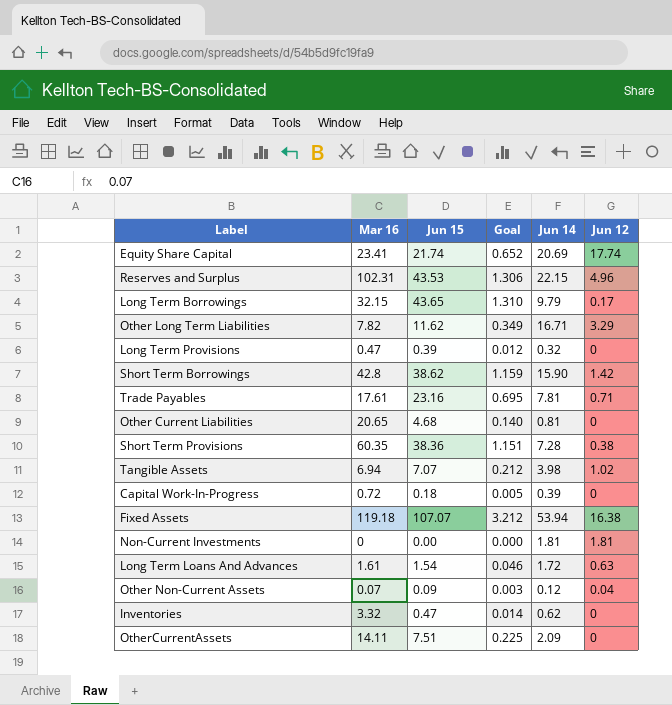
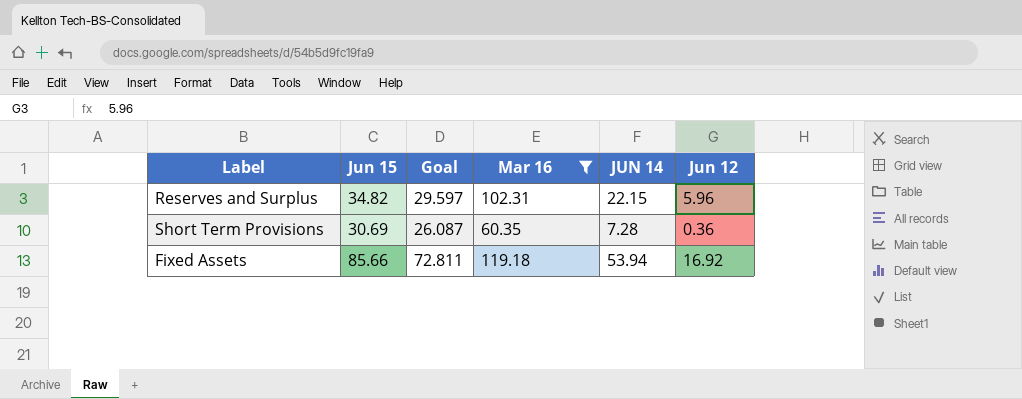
filter: none -> Mar 16 >= 60.35
column Goal | formula: [Jun 15] * 0.03 -> [Jun 15] * 0.85
column Mar 16 | position: 2 -> 4
column name: Jun 14 -> JUN 14
Reserves and Surplus | Jun 15: 43.53 -> 34.82
Reserves and Surplus | Jun 12: 4.96 -> 5.96
Short Term Provisions | Jun 15: 38.36 -> 30.69
Short Term Provisions | Jun 12: 0.38 -> 0.36
Fixed Assets | Jun 15: 107.07 -> 85.66
Fixed Assets | Jun 12: 16.38 -> 16.92

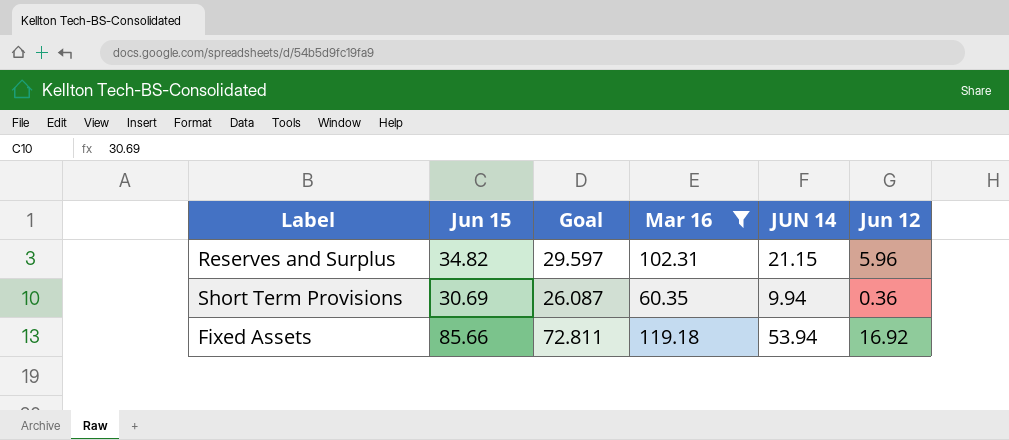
Reserves and Surplus | JUN 14: 22.15 -> 21.15
Short Term Provisions | JUN 14: 7.28 -> 9.94

